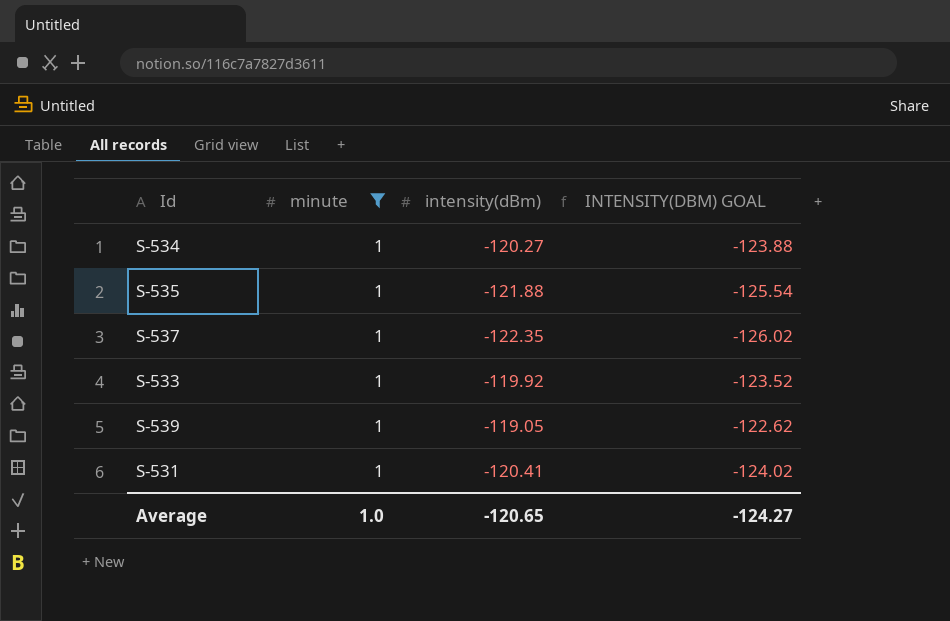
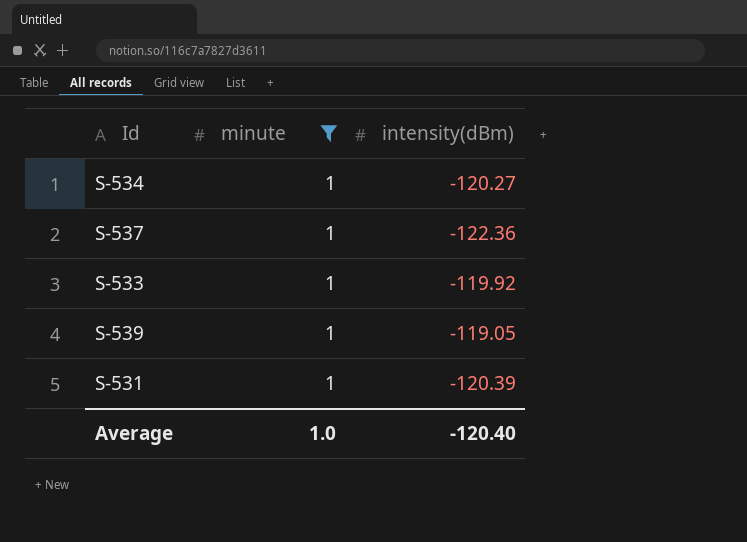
column INTENSITY(DBM) GOAL | formula: [intensity(dBm)] * 1.03 -> none
row S-535: 1 | -121.88 | -125.54 -> none
S-537 | intensity(dBm): -122.35 -> -122.36
S-531 | intensity(dBm): -120.41 -> -120.39
Average | intensity(dBm): -120.65 -> -120.40

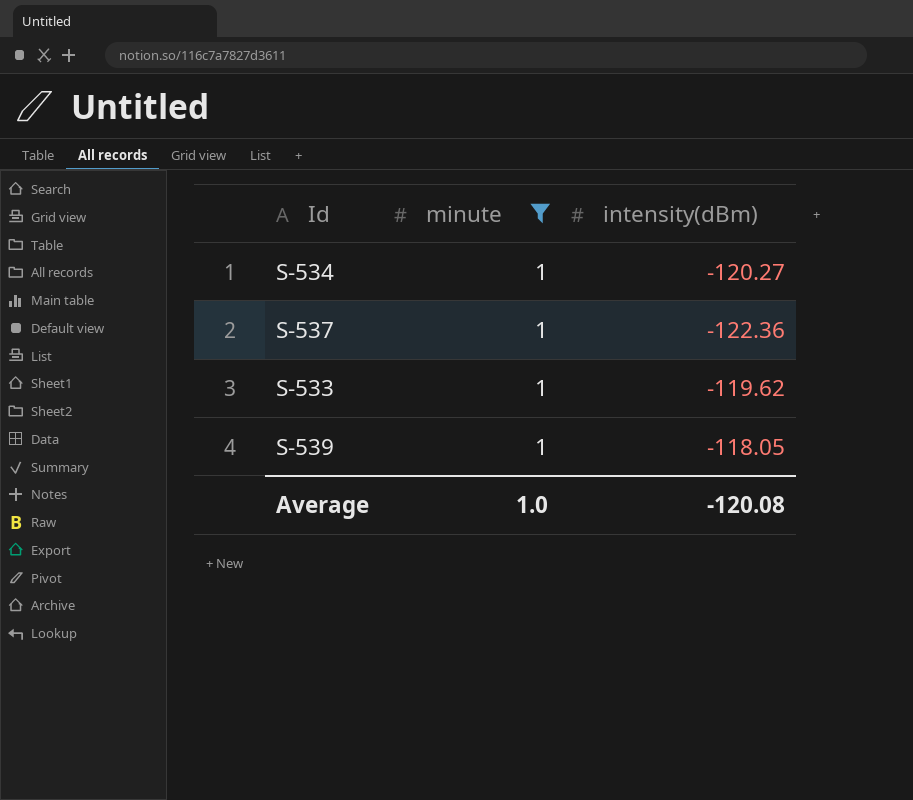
row S-531: 1 | -120.39 -> none
S-533 | intensity(dBm): -119.92 -> -119.62
S-539 | intensity(dBm): -119.05 -> -118.05
Average | intensity(dBm): -120.40 -> -120.08

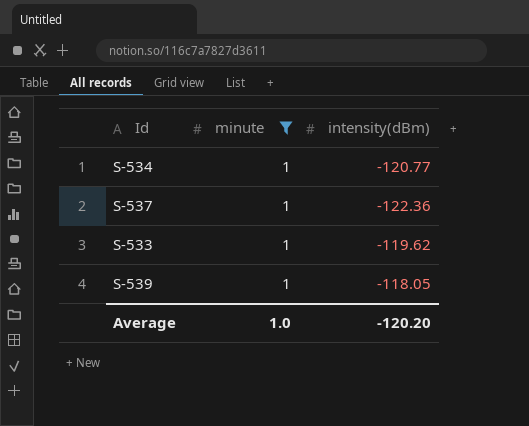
S-534 | intensity(dBm): -120.27 -> -120.77
Average | intensity(dBm): -120.08 -> -120.20

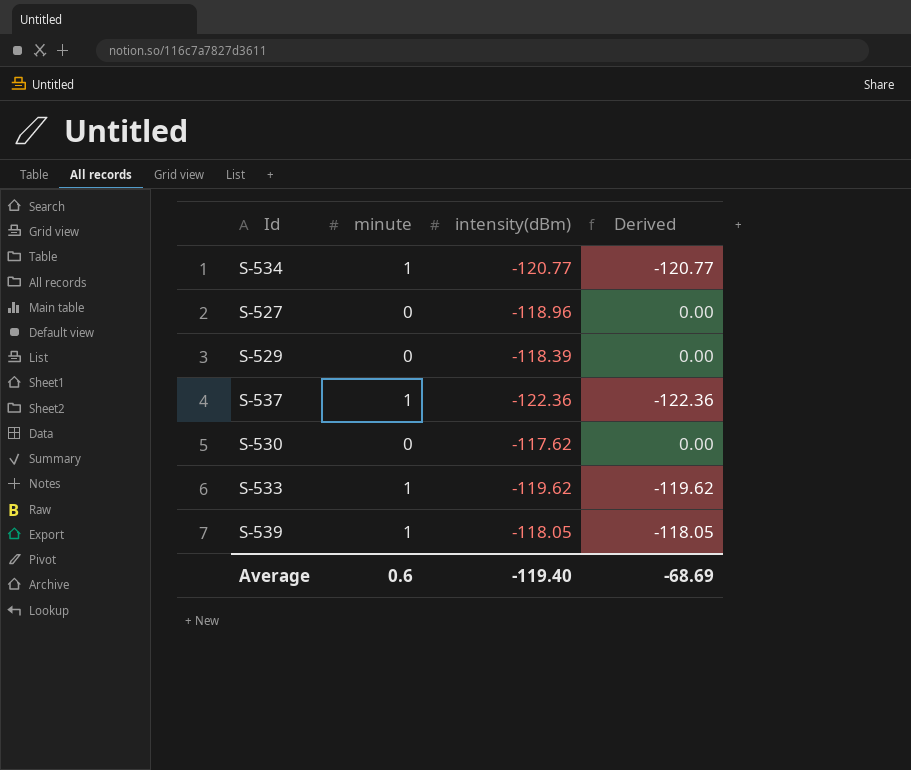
filter: minute = 1 -> none
column Derived | formula: none -> [minute] * [intensity(dBm)]
Average | minute: 1.0 -> 0.6
Average | intensity(dBm): -120.20 -> -119.40

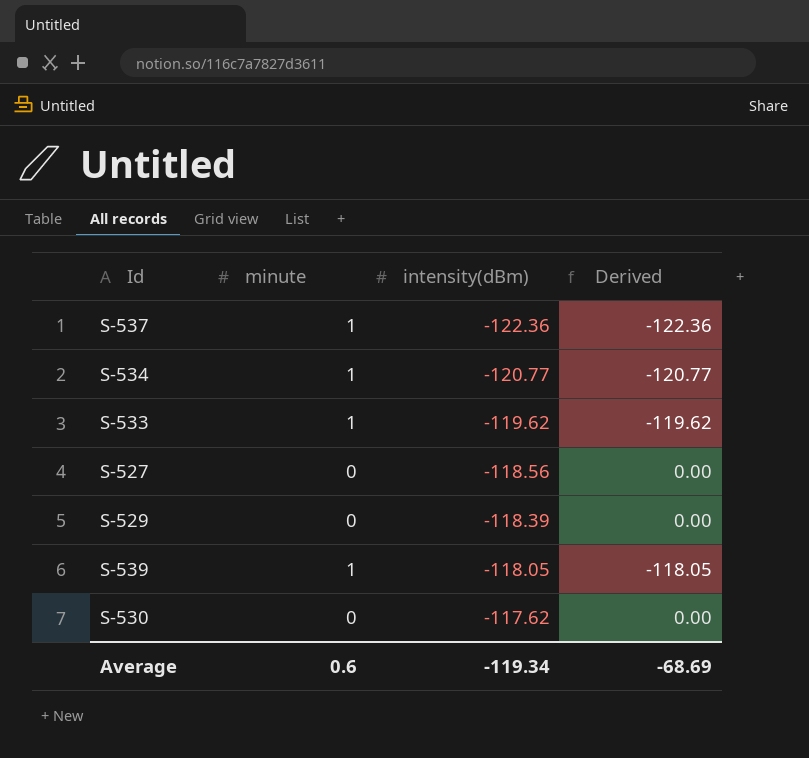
row order: none -> intensity(dBm) ascending
S-527 | intensity(dBm): -118.96 -> -118.56
Average | intensity(dBm): -119.40 -> -119.34

